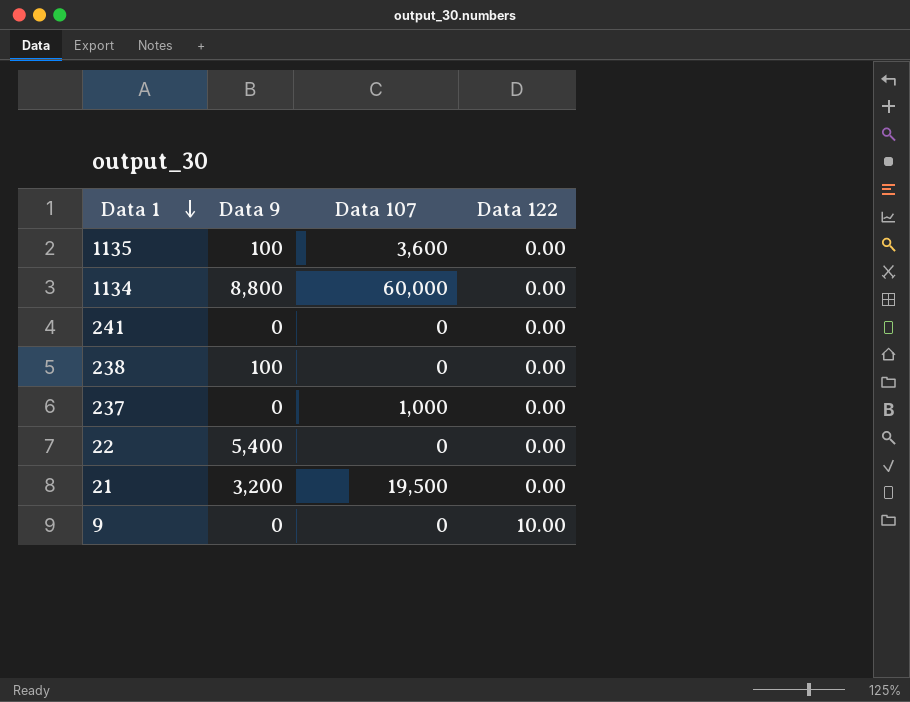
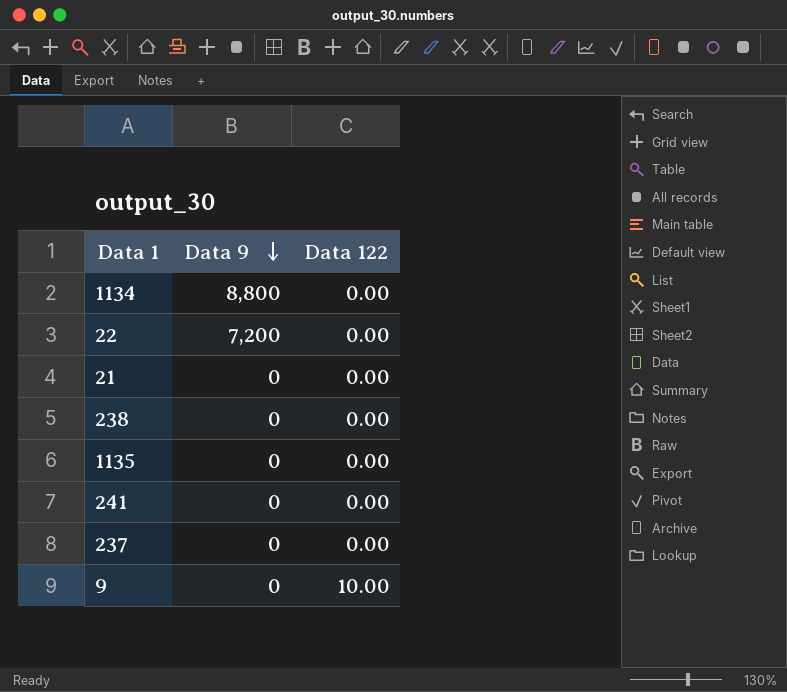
row order: Data 1 descending -> Data 9 descending
column Data 107 | position: 3 -> none
22 | Data 9: 5,400 -> 7,200
21 | Data 9: 3,200 -> 0
238 | Data 9: 100 -> 0
1135 | Data 9: 100 -> 0

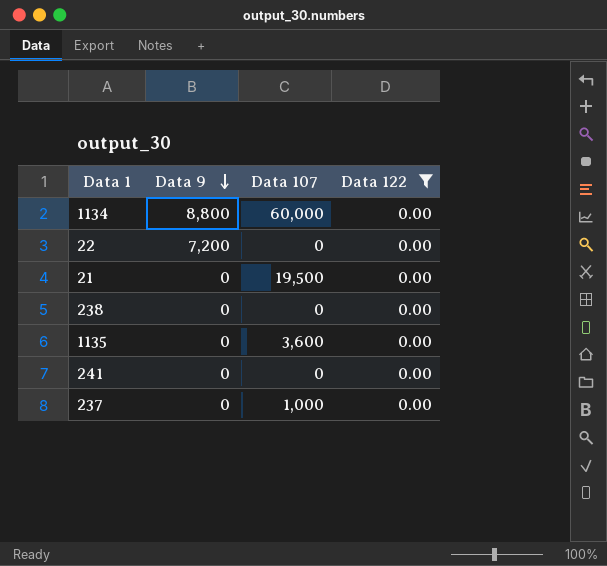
filter: none -> Data 122 = 0.00
column Data 107 | position: none -> 3

